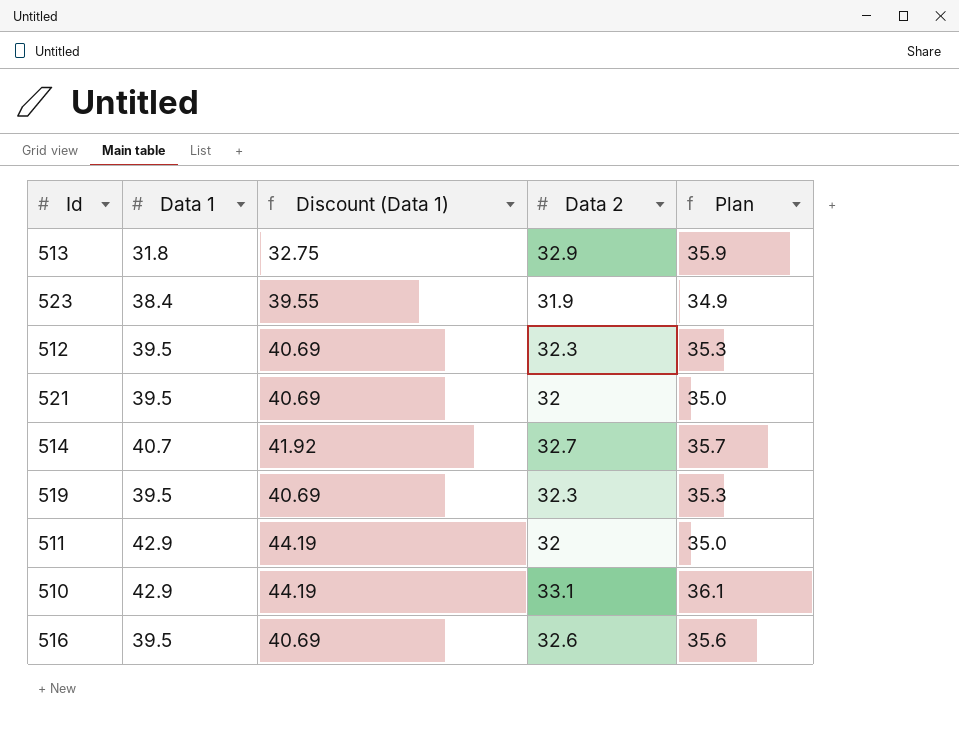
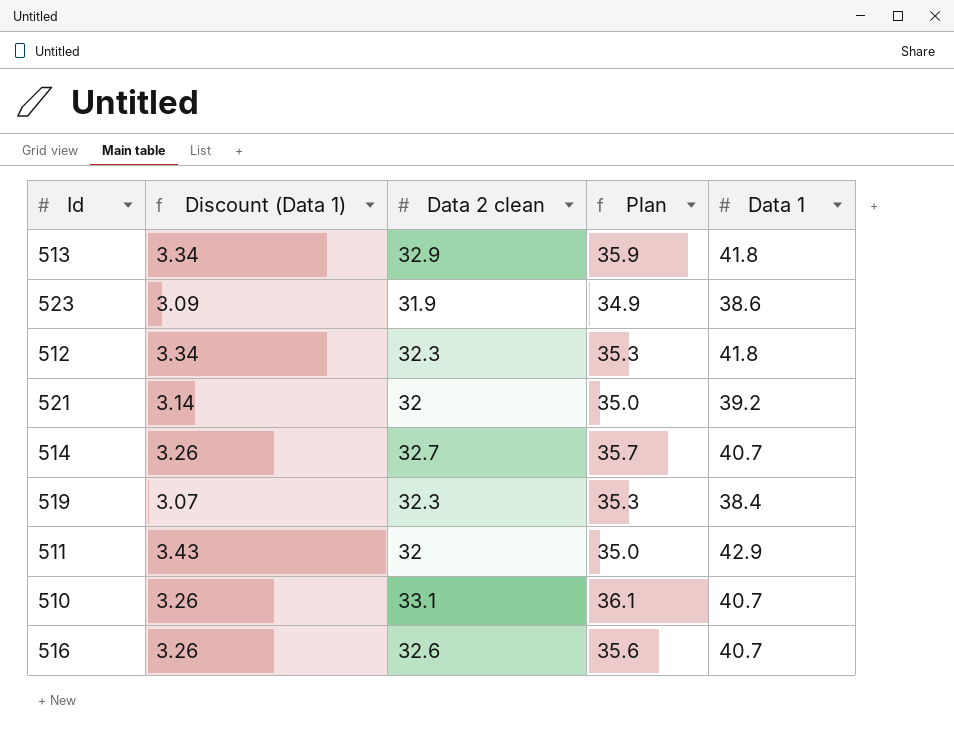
column Discount (Data 1) | formula: [Data 1] * 1.03 -> [Data 1] * 0.08
column name: Data 2 -> Data 2 clean
column Data 1 | position: 2 -> 5
513 | Data 1: 31.8 -> 41.8
523 | Data 1: 38.4 -> 38.6
512 | Data 1: 39.5 -> 41.8
521 | Data 1: 39.5 -> 39.2
519 | Data 1: 39.5 -> 38.4
510 | Data 1: 42.9 -> 40.7
516 | Data 1: 39.5 -> 40.7

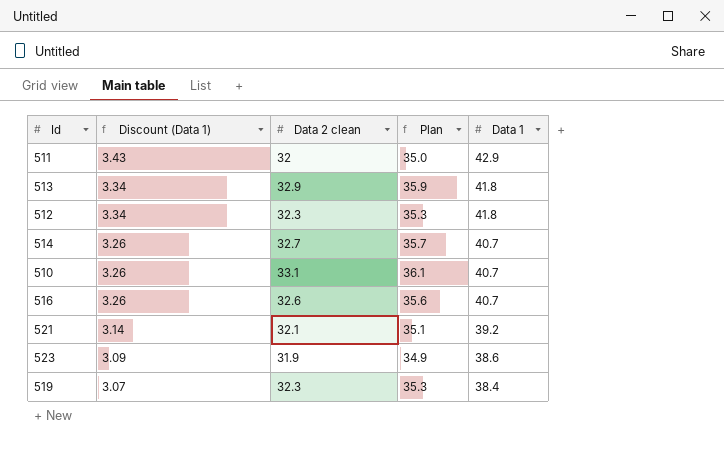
row order: none -> Discount (Data 1) descending
521 | Data 2 clean: 32 -> 32.1
521 | Plan: 35.0 -> 35.1

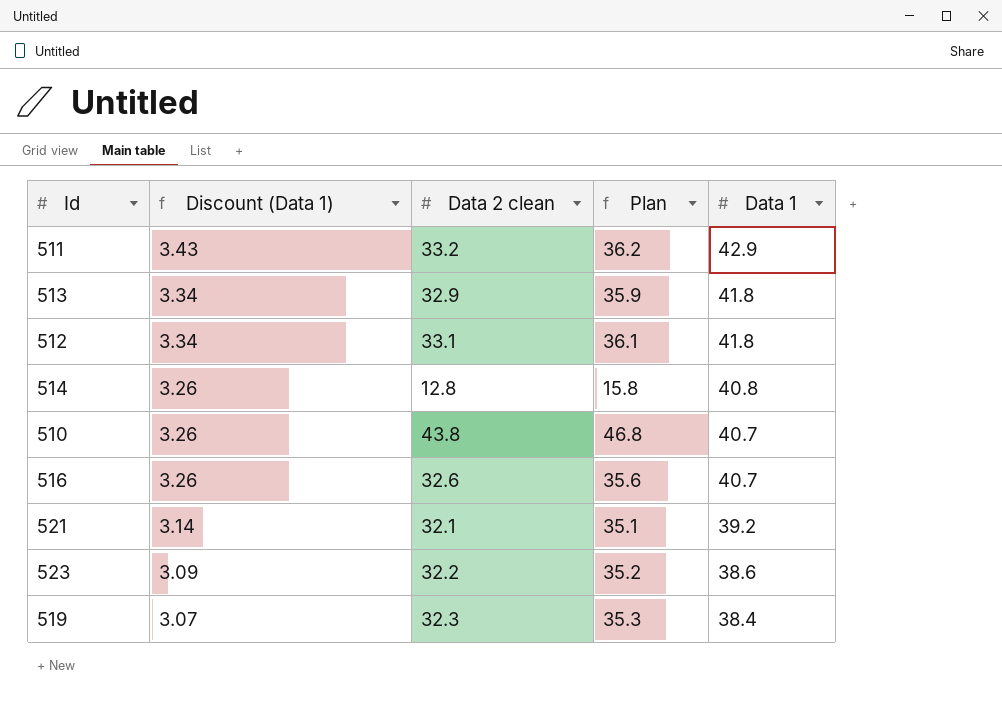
511 | Data 2 clean: 32 -> 33.2
511 | Plan: 35.0 -> 36.2
512 | Data 2 clean: 32.3 -> 33.1
512 | Plan: 35.3 -> 36.1
514 | Data 2 clean: 32.7 -> 12.8
514 | Plan: 35.7 -> 15.8
514 | Data 1: 40.7 -> 40.8
510 | Data 2 clean: 33.1 -> 43.8
510 | Plan: 36.1 -> 46.8
523 | Data 2 clean: 31.9 -> 32.2
523 | Plan: 34.9 -> 35.2

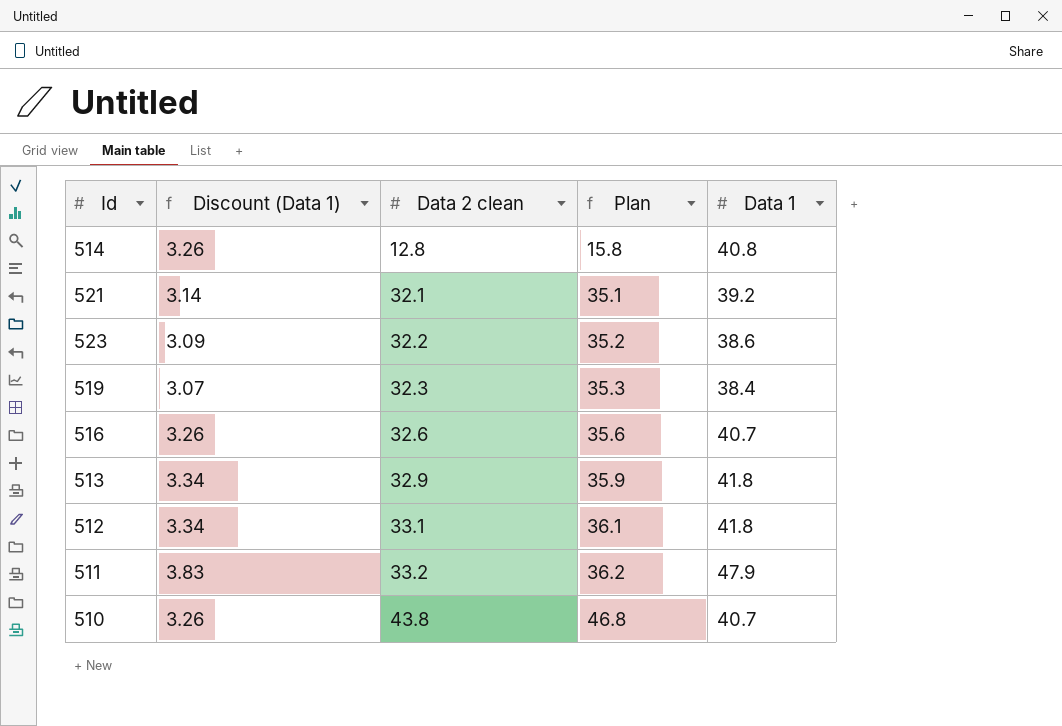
row order: Discount (Data 1) descending -> Data 2 clean ascending
511 | Discount (Data 1): 3.43 -> 3.83
511 | Data 1: 42.9 -> 47.9

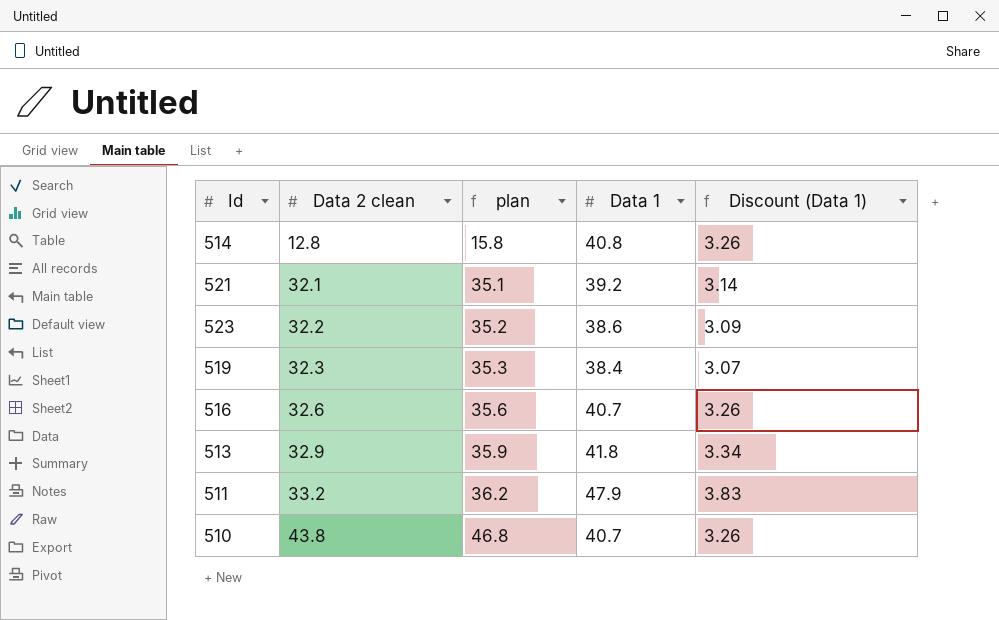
column name: Plan -> plan
column Discount (Data 1) | position: 2 -> 5
row 512: 3.34 | 33.1 | 36.1 | 41.8 -> none

